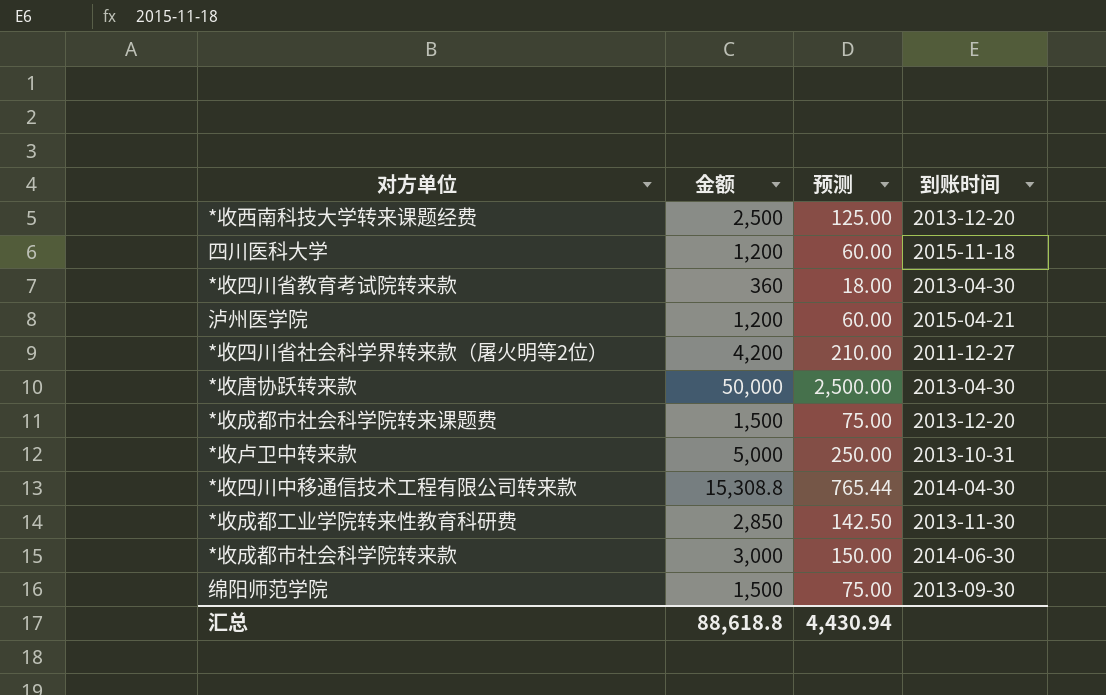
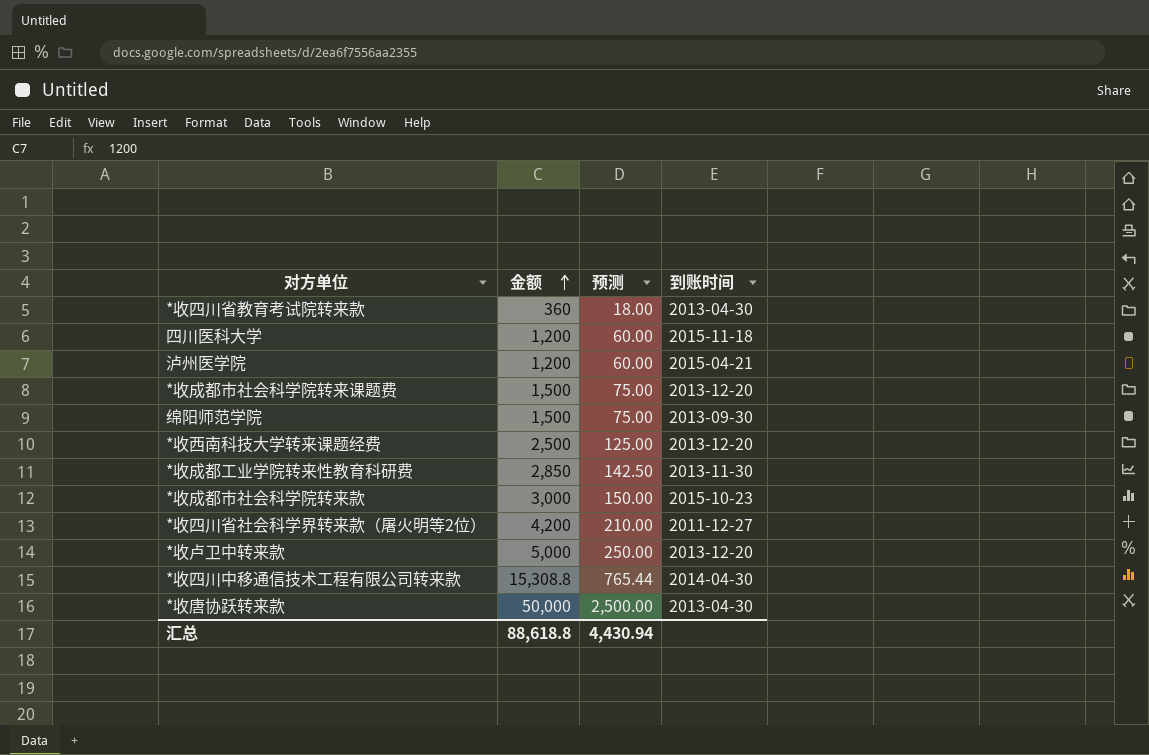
row order: none -> 金额 ascending
*收成都市社会科学院转来款 | 到账时间: 2014-06-30 -> 2015-10-23
*收卢卫中转来款 | 到账时间: 2013-10-31 -> 2013-12-20

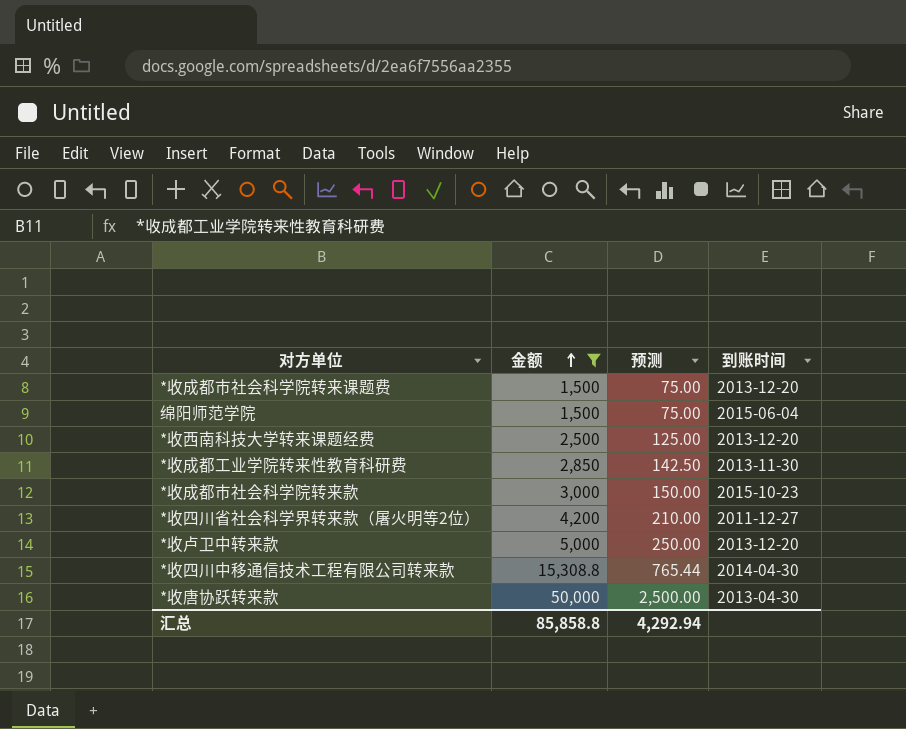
filter: none -> 金额 >= 1,500
绵阳师范学院 | 到账时间: 2013-09-30 -> 2015-06-04
汇总 | 金额: 88,618.8 -> 85,858.8
汇总 | 预测: 4,430.94 -> 4,292.94

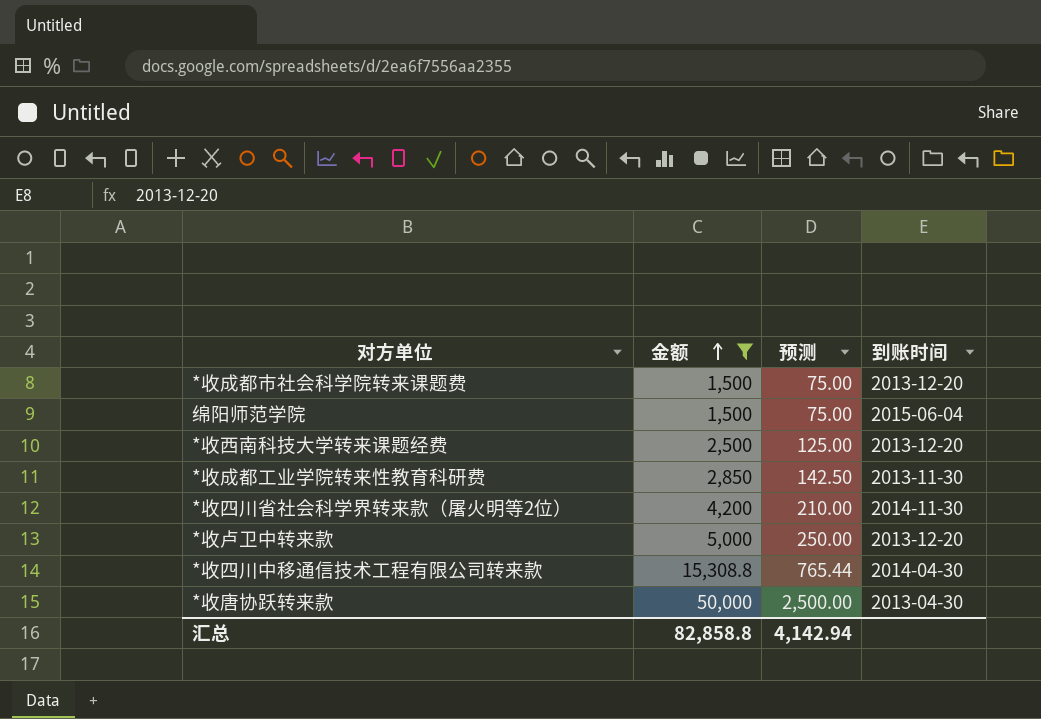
row *收成都市社会科学院转来款: 3,000 | 150.00 | 2015-10-23 -> none
*收四川省社会科学界转来款（屠火明等2位） | 到账时间: 2011-12-27 -> 2014-11-30
汇总 | 金额: 85,858.8 -> 82,858.8
汇总 | 预测: 4,292.94 -> 4,142.94

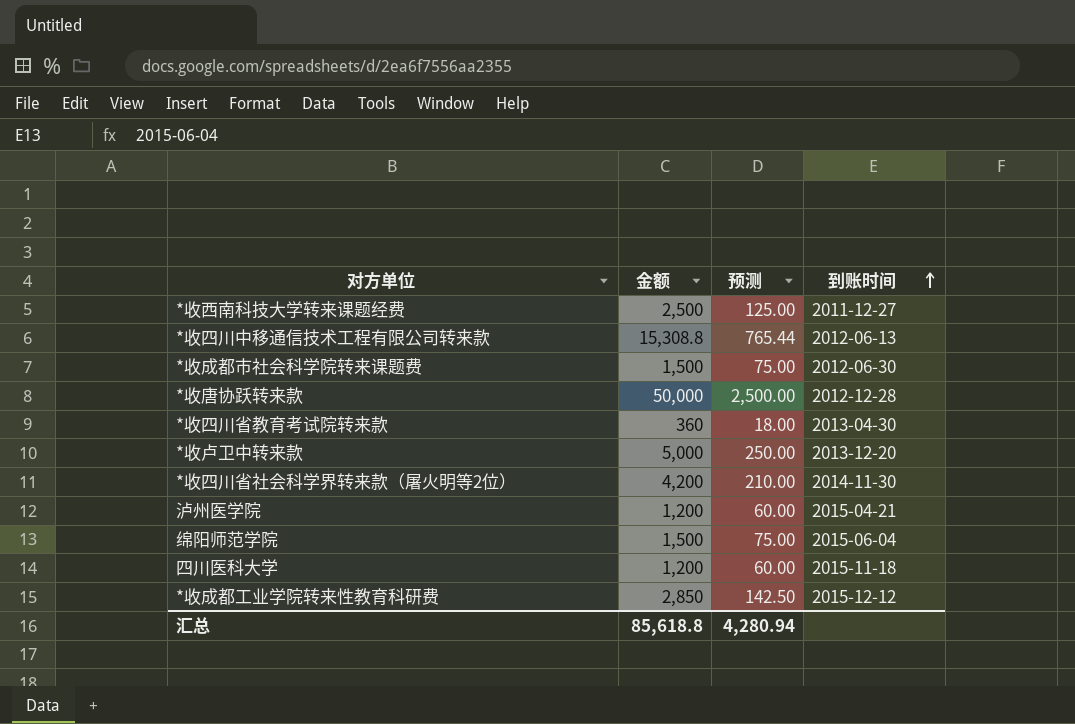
filter: 金额 >= 1,500 -> none
row order: 金额 ascending -> 到账时间 ascending
*收西南科技大学转来课题经费 | 到账时间: 2013-12-20 -> 2011-12-27
*收四川中移通信技术工程有限公司转来款 | 到账时间: 2014-04-30 -> 2012-06-13
*收成都市社会科学院转来课题费 | 到账时间: 2013-12-20 -> 2012-06-30
*收唐协跃转来款 | 到账时间: 2013-04-30 -> 2012-12-28
*收成都工业学院转来性教育科研费 | 到账时间: 2013-11-30 -> 2015-12-12
汇总 | 金额: 82,858.8 -> 85,618.8
汇总 | 预测: 4,142.94 -> 4,280.94

